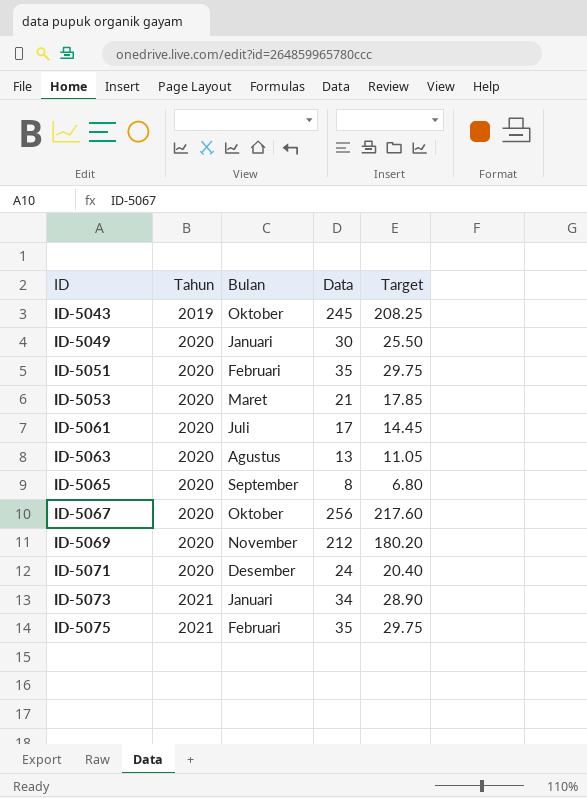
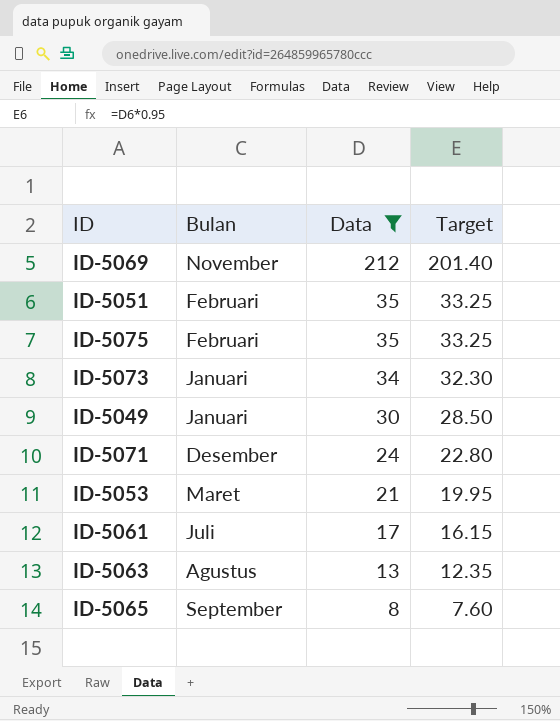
filter: none -> Data <= 212
row order: ID ascending -> Data descending
column Tahun | position: 2 -> none
column Target | formula: [Data] * 0.85 -> [Data] * 0.95

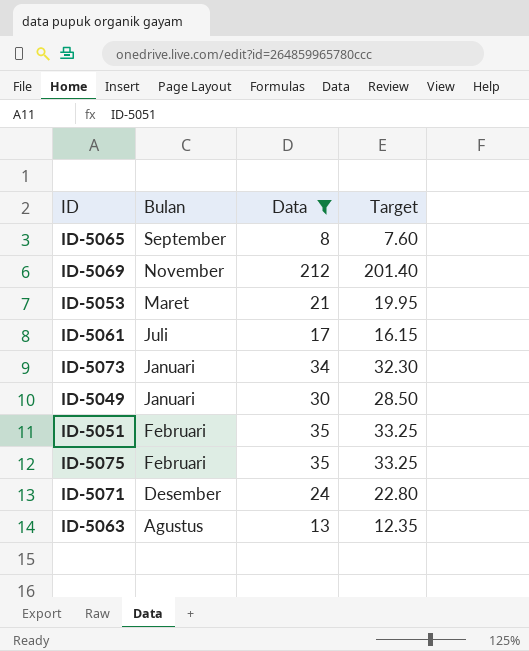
row order: Data descending -> Bulan descending

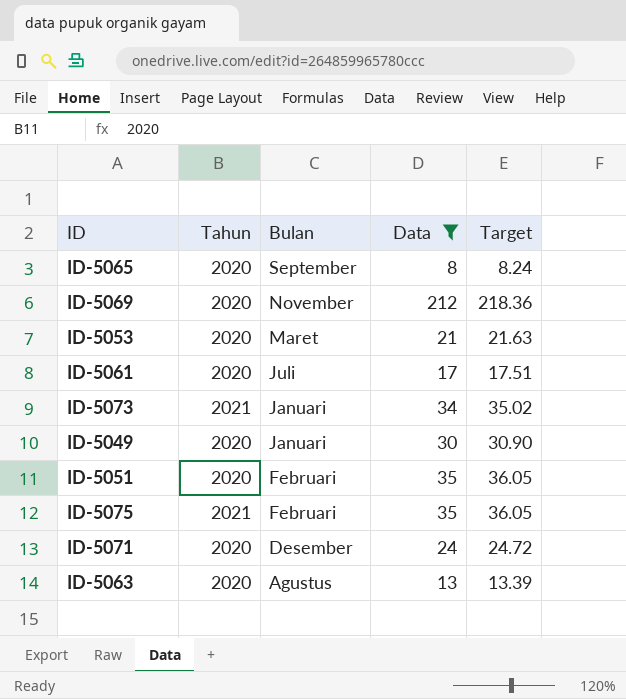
column Tahun | position: none -> 2
column Target | formula: [Data] * 0.95 -> [Data] * 1.03

